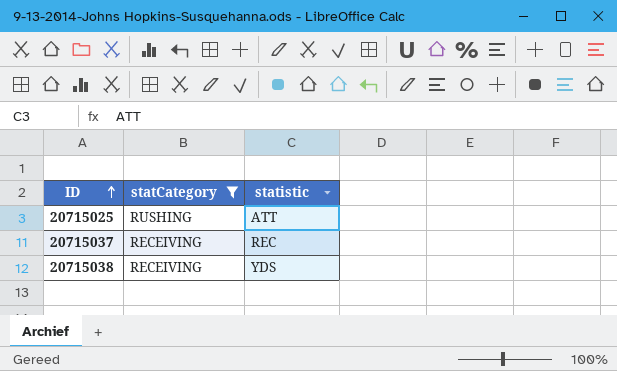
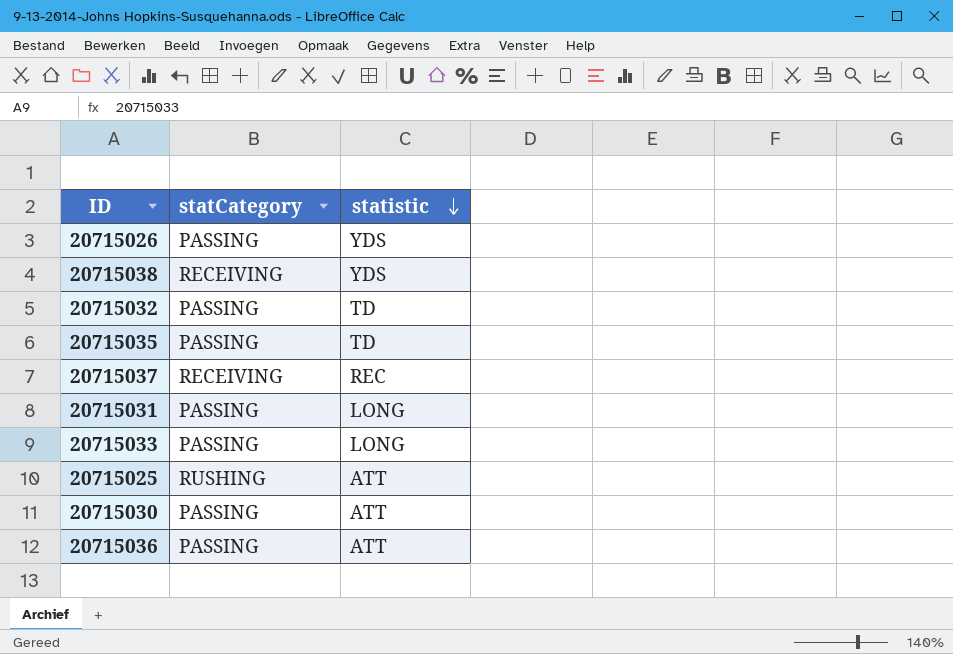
filter: statCategory != PASSING -> none
row order: ID ascending -> statistic descending

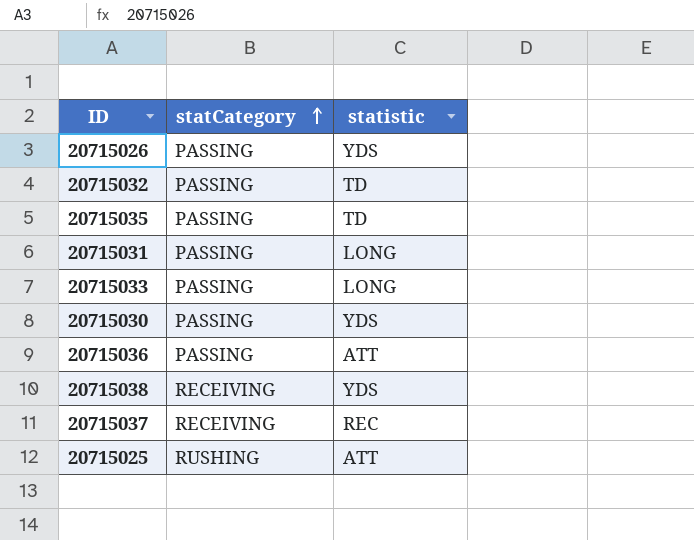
row order: statistic descending -> statCategory ascending
20715030 | statistic: ATT -> YDS

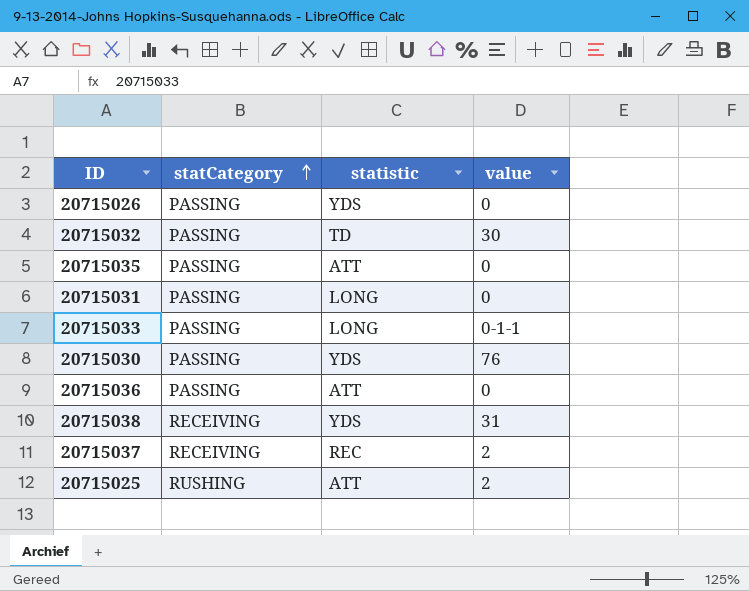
column value | position: none -> 4
20715035 | statistic: TD -> ATT

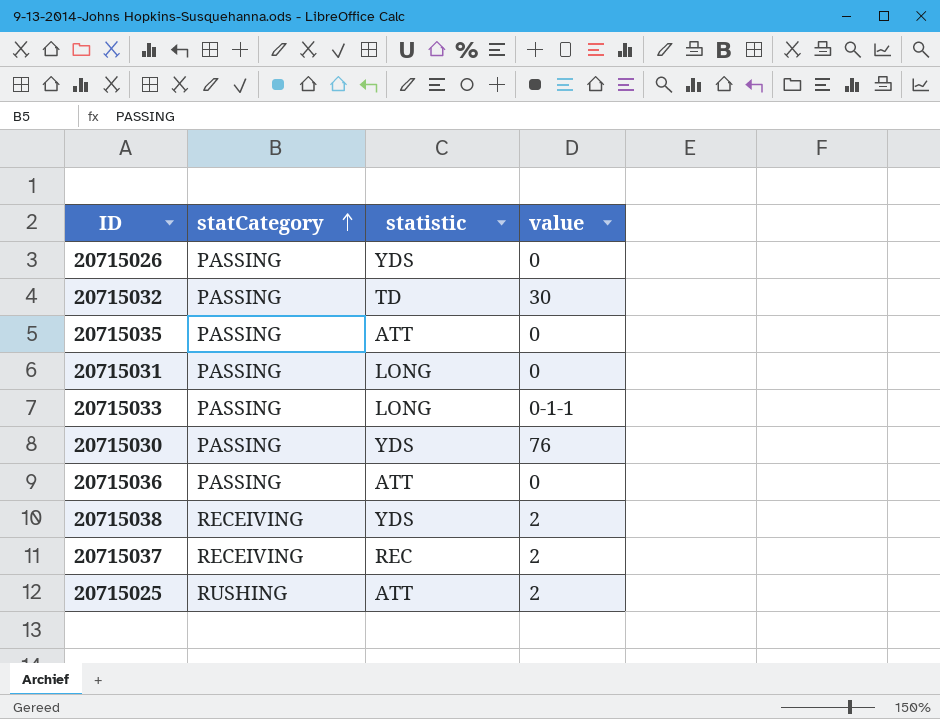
20715038 | value: 31 -> 2

